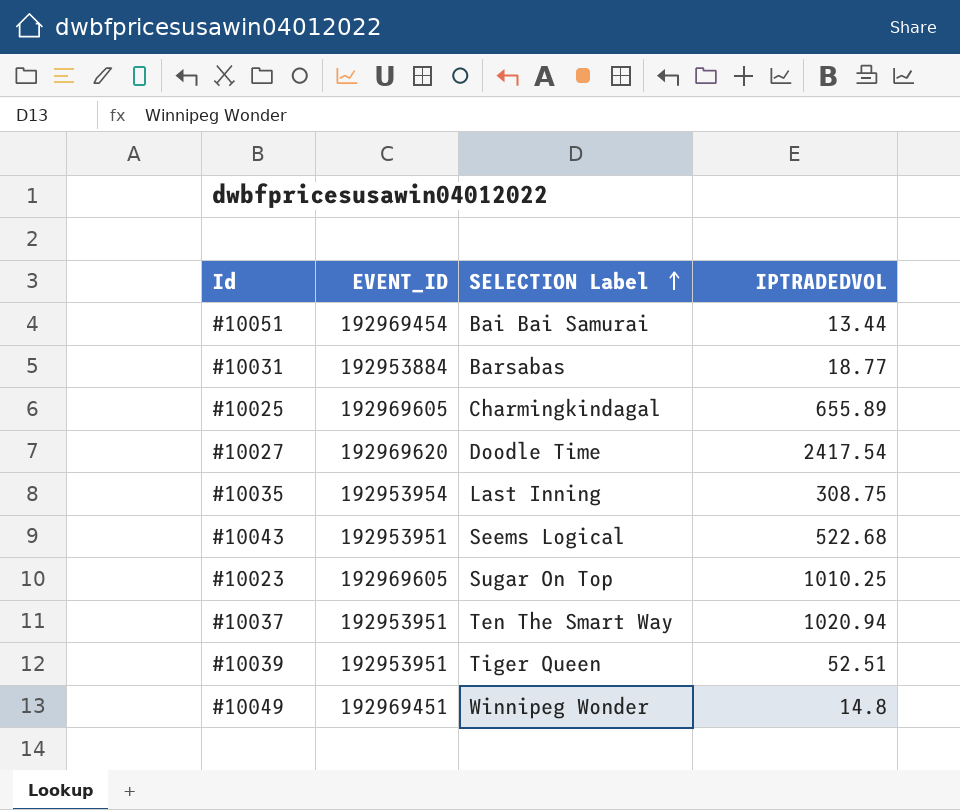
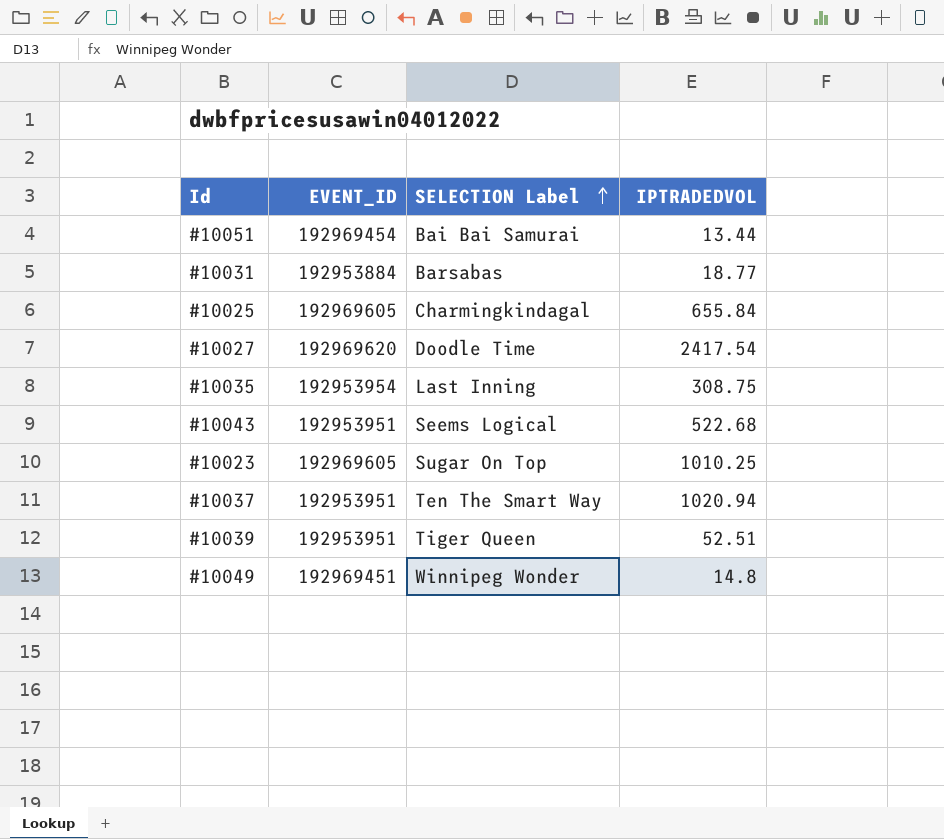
#10025 | IPTRADEDVOL: 655.89 -> 655.84

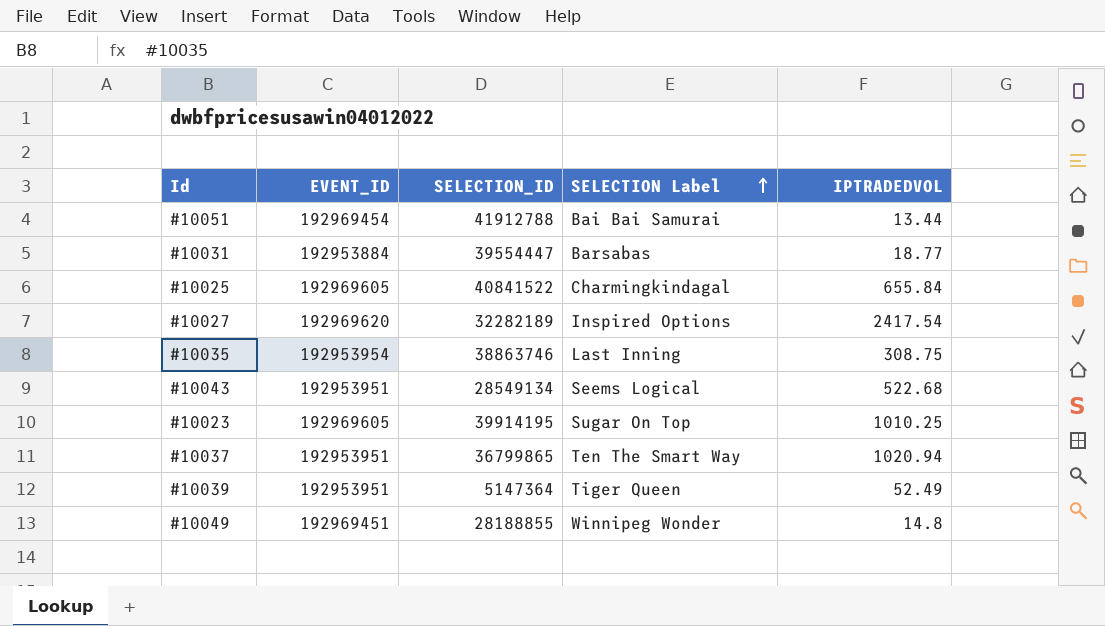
column SELECTION_ID | position: none -> 3
#10027 | SELECTION Label: Doodle Time -> Inspired Options
#10039 | IPTRADEDVOL: 52.51 -> 52.49

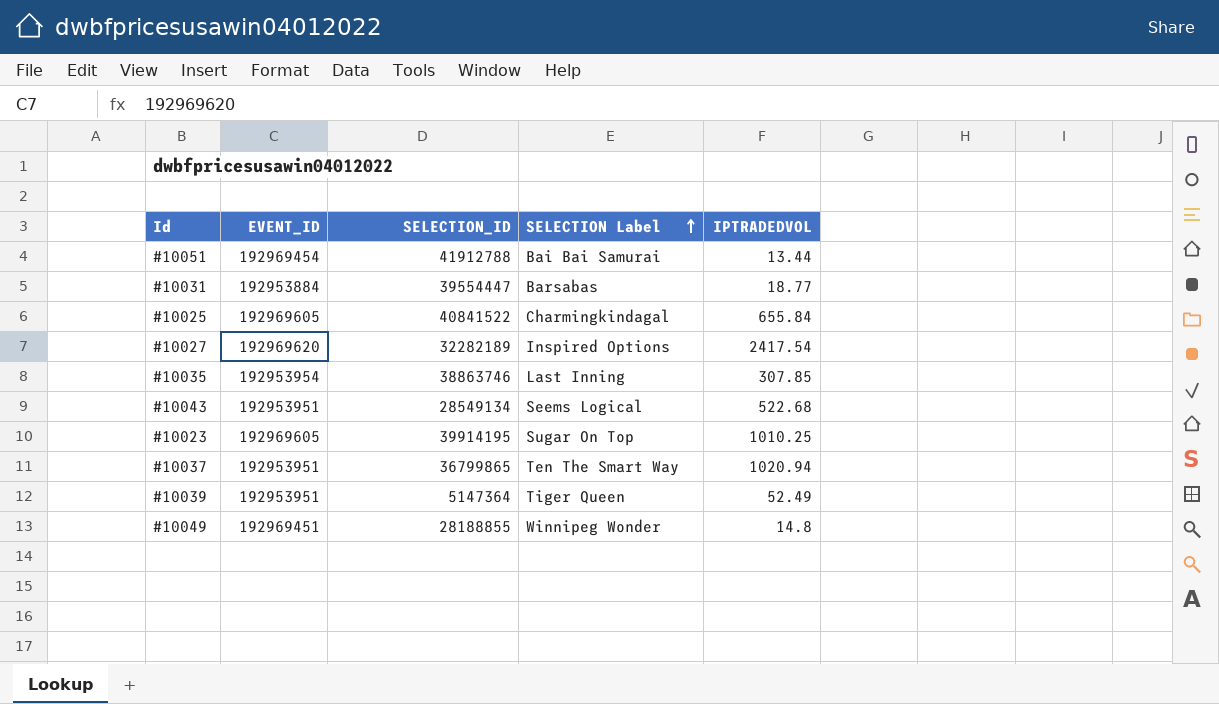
#10035 | IPTRADEDVOL: 308.75 -> 307.85

